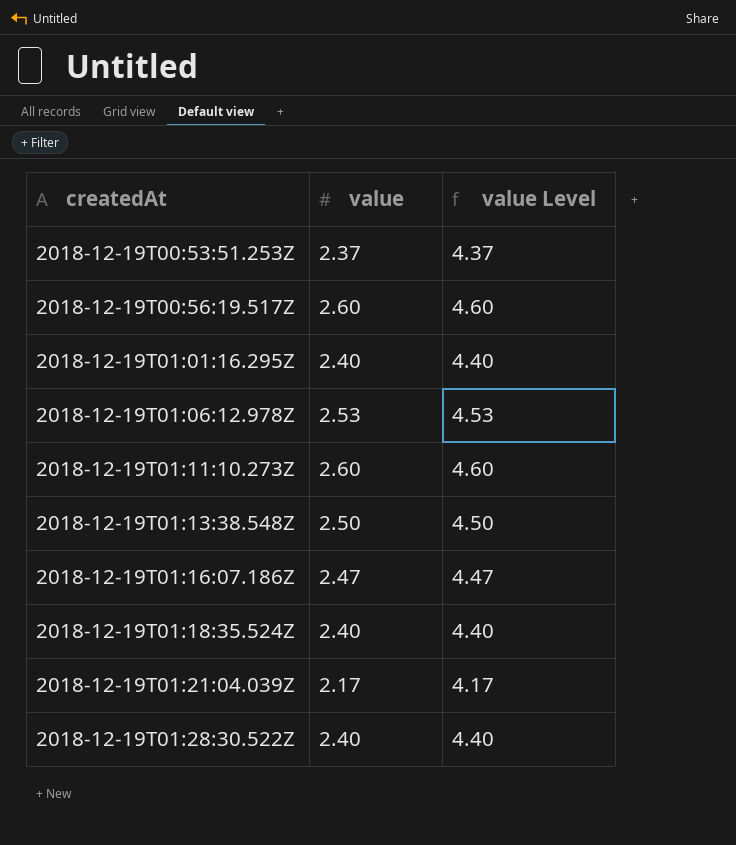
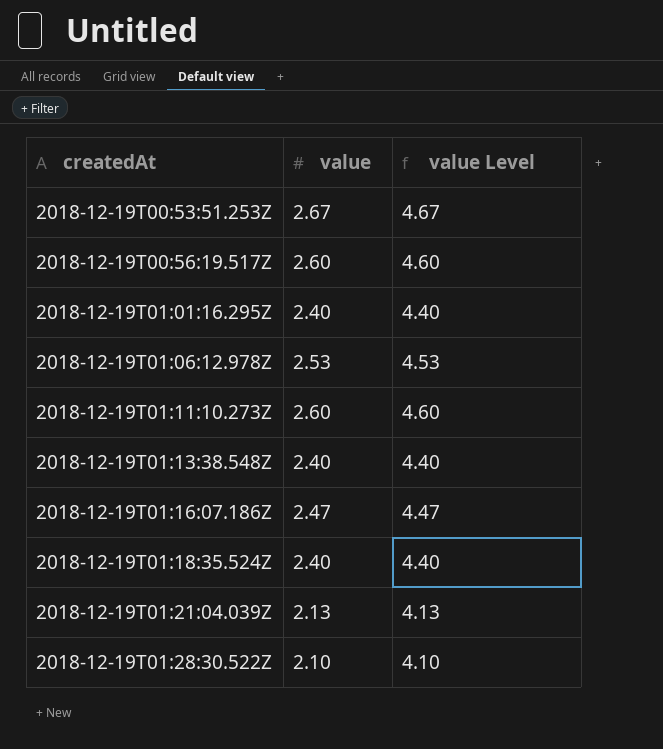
2018-12-19T00:53:51.253Z | value: 2.37 -> 2.67
2018-12-19T00:53:51.253Z | value Level: 4.37 -> 4.67
2018-12-19T01:13:38.548Z | value: 2.50 -> 2.40
2018-12-19T01:13:38.548Z | value Level: 4.50 -> 4.40
2018-12-19T01:21:04.039Z | value: 2.17 -> 2.13
2018-12-19T01:21:04.039Z | value Level: 4.17 -> 4.13
2018-12-19T01:28:30.522Z | value: 2.40 -> 2.10
2018-12-19T01:28:30.522Z | value Level: 4.40 -> 4.10

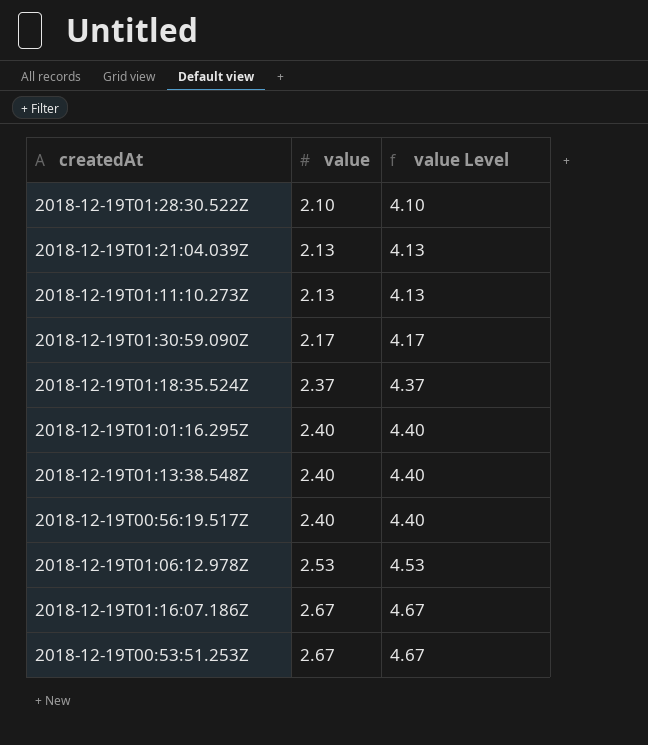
row order: createdAt ascending -> value ascending
2018-12-19T01:11:10.273Z | value: 2.60 -> 2.13
2018-12-19T01:11:10.273Z | value Level: 4.60 -> 4.13
row 2018-12-19T01:30:59.090Z: none -> 2.17 | 4.17
2018-12-19T01:18:35.524Z | value: 2.40 -> 2.37
2018-12-19T01:18:35.524Z | value Level: 4.40 -> 4.37
2018-12-19T00:56:19.517Z | value: 2.60 -> 2.40
2018-12-19T00:56:19.517Z | value Level: 4.60 -> 4.40
2018-12-19T01:16:07.186Z | value: 2.47 -> 2.67
2018-12-19T01:16:07.186Z | value Level: 4.47 -> 4.67

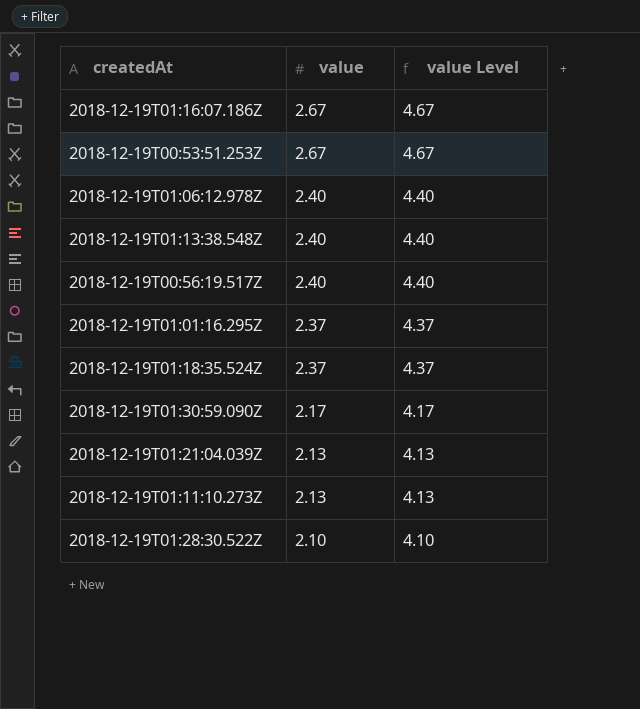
row order: value ascending -> value descending
2018-12-19T01:06:12.978Z | value: 2.53 -> 2.40
2018-12-19T01:06:12.978Z | value Level: 4.53 -> 4.40
2018-12-19T01:01:16.295Z | value: 2.40 -> 2.37
2018-12-19T01:01:16.295Z | value Level: 4.40 -> 4.37

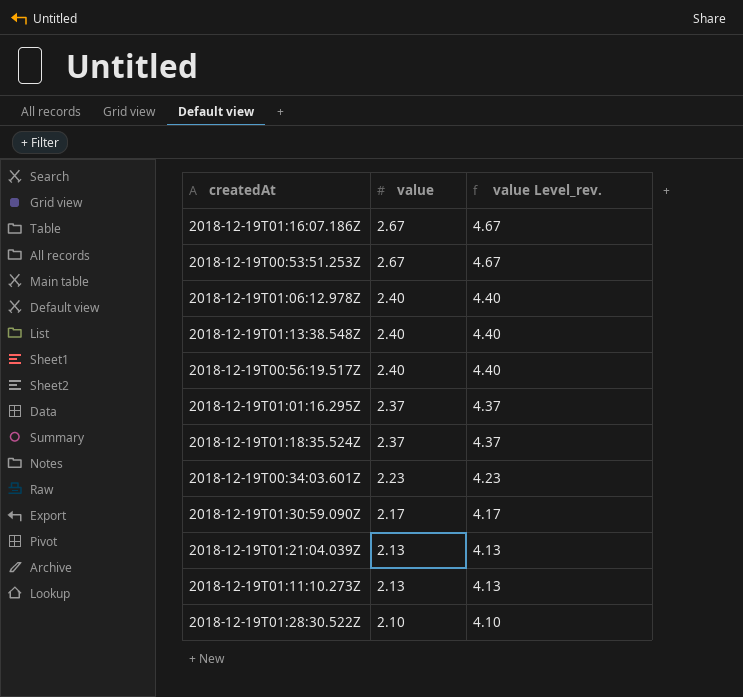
column name: value Level -> value Level_rev.
row 2018-12-19T00:34:03.601Z: none -> 2.23 | 4.23

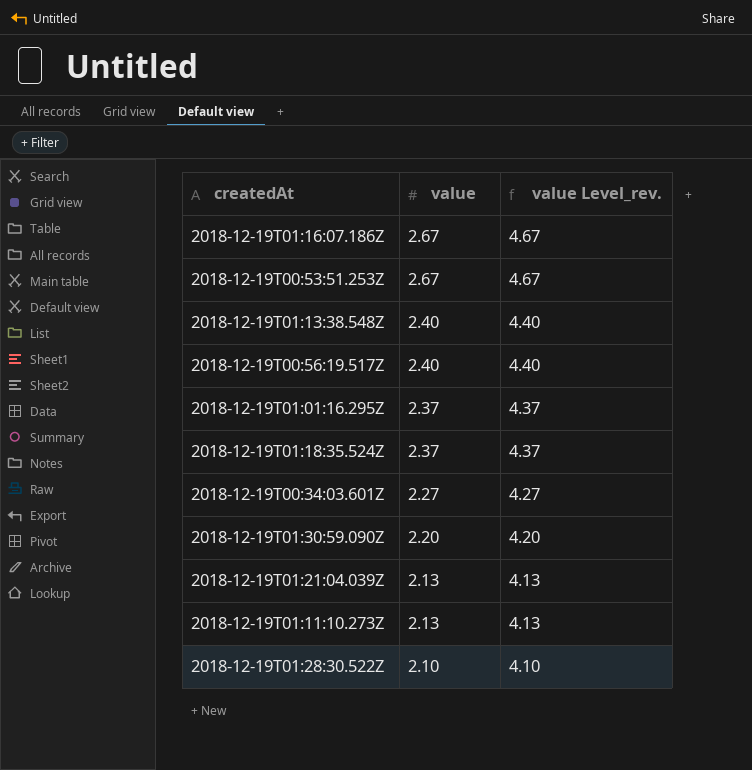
row 2018-12-19T01:06:12.978Z: 2.40 | 4.40 -> none
2018-12-19T00:34:03.601Z | value: 2.23 -> 2.27
2018-12-19T00:34:03.601Z | value Level_rev.: 4.23 -> 4.27
2018-12-19T01:30:59.090Z | value: 2.17 -> 2.20
2018-12-19T01:30:59.090Z | value Level_rev.: 4.17 -> 4.20

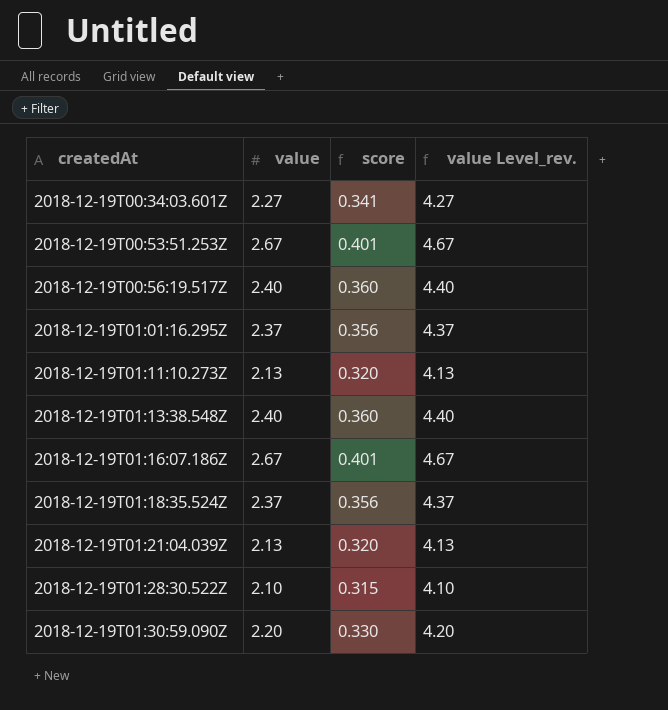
row order: value descending -> createdAt ascending
column score | formula: none -> [value] * 0.15

